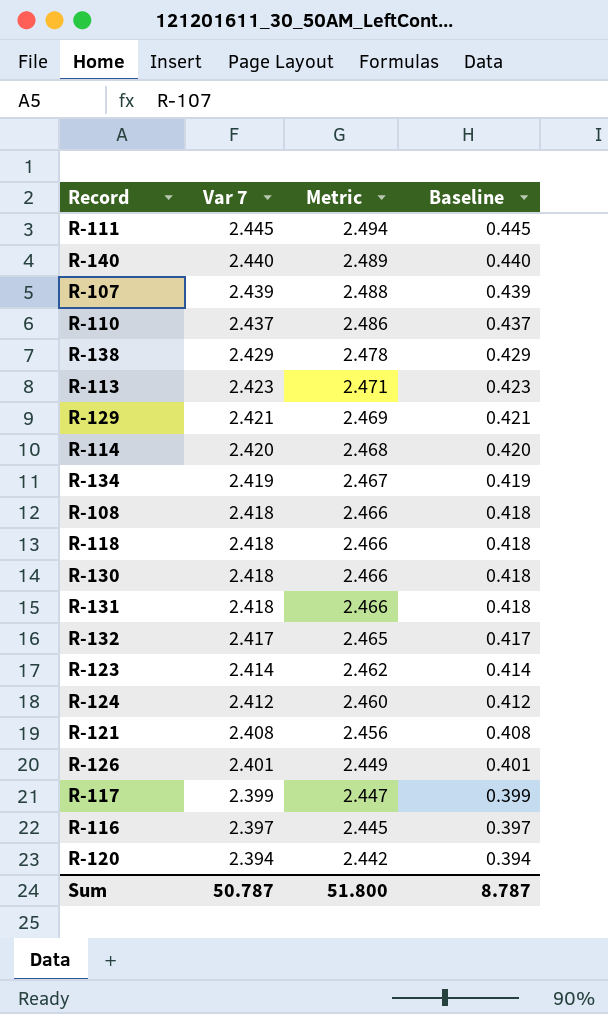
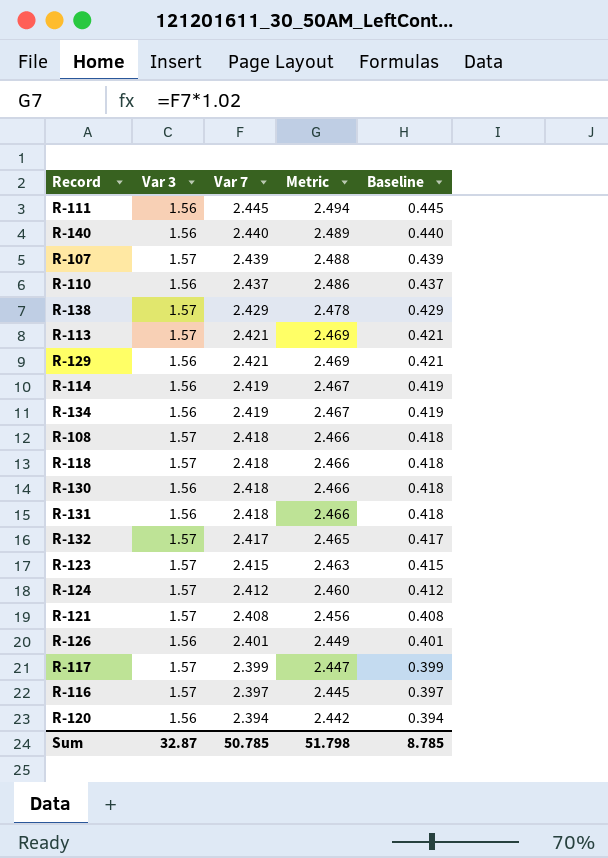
column Var 3 | position: none -> 2
R-113 | Var 7: 2.423 -> 2.421
R-113 | Metric: 2.471 -> 2.469
R-113 | Baseline: 0.423 -> 0.421
R-114 | Var 7: 2.420 -> 2.419
R-114 | Metric: 2.468 -> 2.467
R-114 | Baseline: 0.420 -> 0.419
R-123 | Var 7: 2.414 -> 2.415
R-123 | Metric: 2.462 -> 2.463
R-123 | Baseline: 0.414 -> 0.415
Sum | Var 7: 50.787 -> 50.785
Sum | Metric: 51.800 -> 51.798
Sum | Baseline: 8.787 -> 8.785

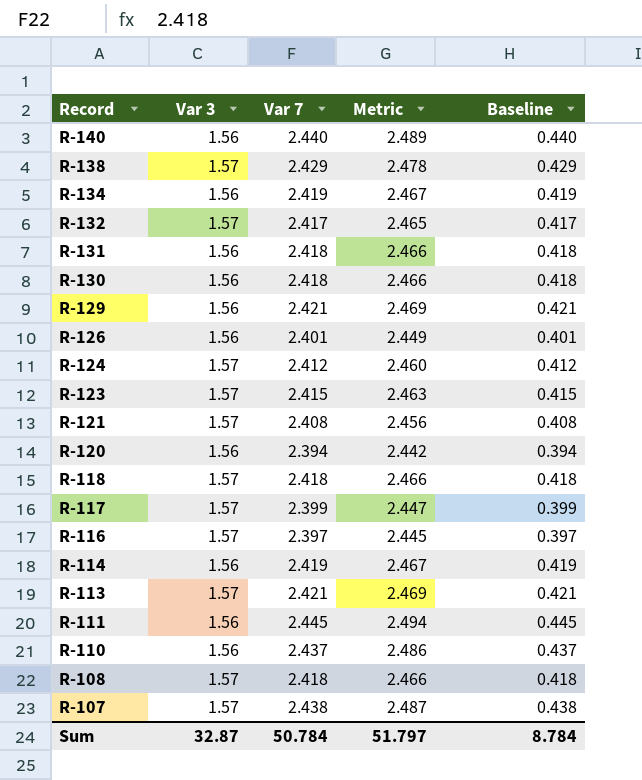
row order: Var 7 descending -> Record descending
R-107 | Var 7: 2.439 -> 2.438
R-107 | Metric: 2.488 -> 2.487
R-107 | Baseline: 0.439 -> 0.438
Sum | Var 7: 50.785 -> 50.784
Sum | Metric: 51.798 -> 51.797
Sum | Baseline: 8.785 -> 8.784

